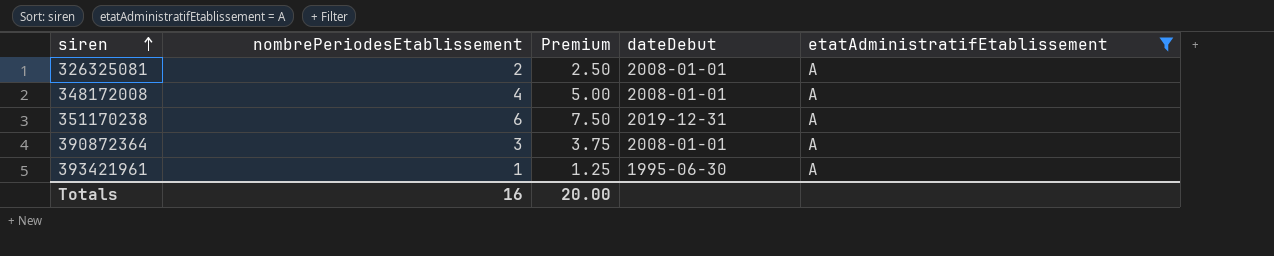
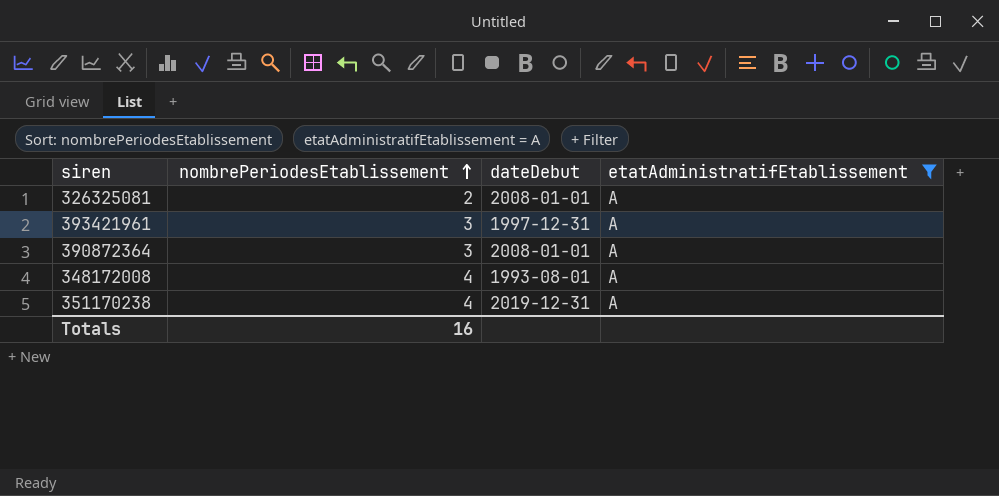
row order: siren ascending -> nombrePeriodesEtablissement ascending
column Premium | formula: [nombrePeriodesEtablissement] * 1.25 -> none
393421961 | nombrePeriodesEtablissement: 1 -> 3
393421961 | dateDebut: 1995-06-30 -> 1997-12-31
348172008 | dateDebut: 2008-01-01 -> 1993-08-01
351170238 | nombrePeriodesEtablissement: 6 -> 4

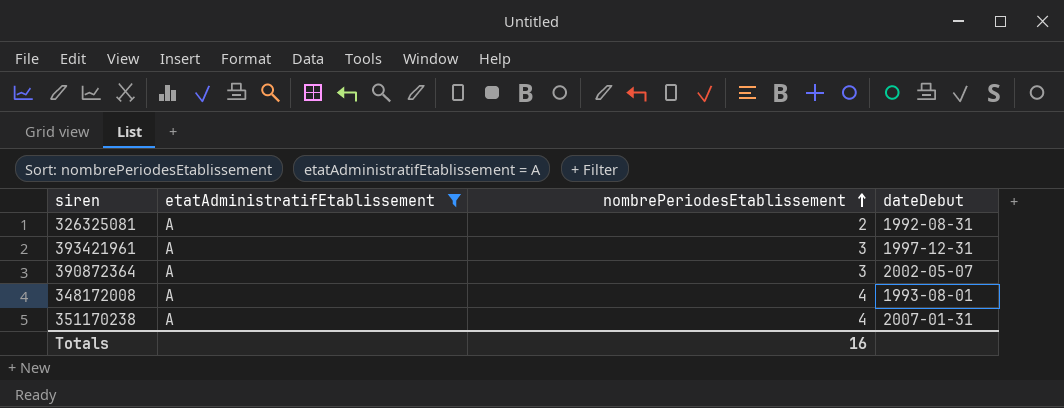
column etatAdministratifEtablissement | position: 4 -> 2
326325081 | dateDebut: 2008-01-01 -> 1992-08-31
390872364 | dateDebut: 2008-01-01 -> 2002-05-07
351170238 | dateDebut: 2019-12-31 -> 2007-01-31

